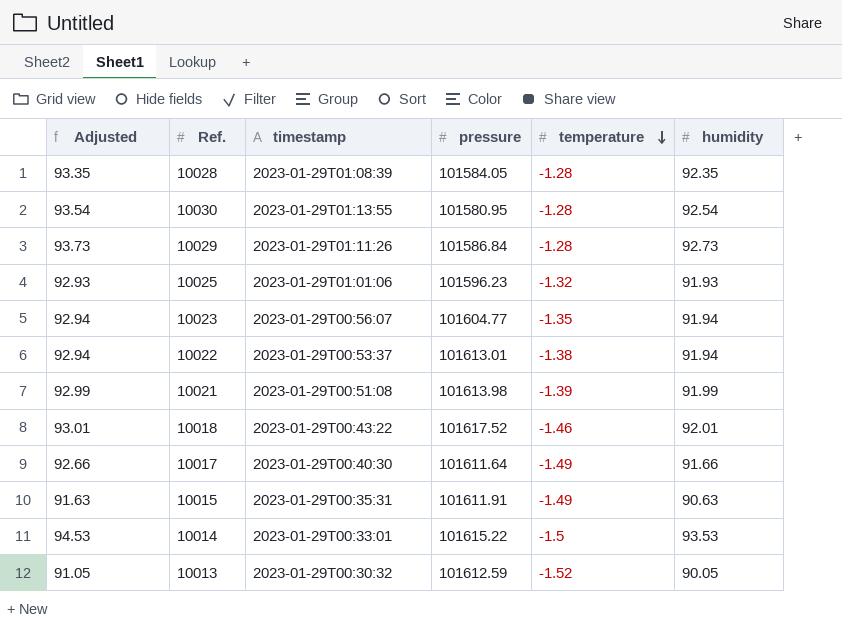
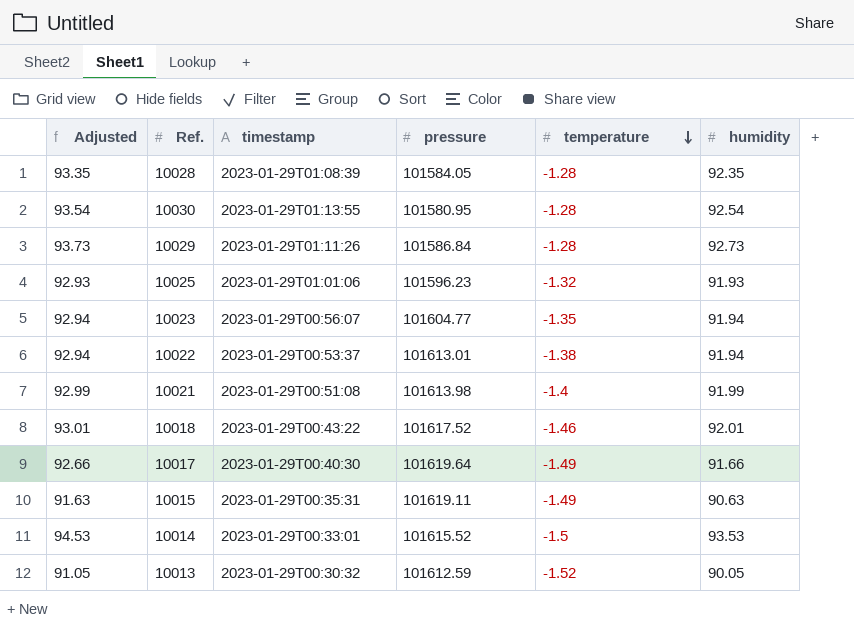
10021 | temperature: -1.39 -> -1.4
10017 | pressure: 101611.64 -> 101619.64
10015 | pressure: 101611.91 -> 101619.11
10014 | pressure: 101615.22 -> 101615.52

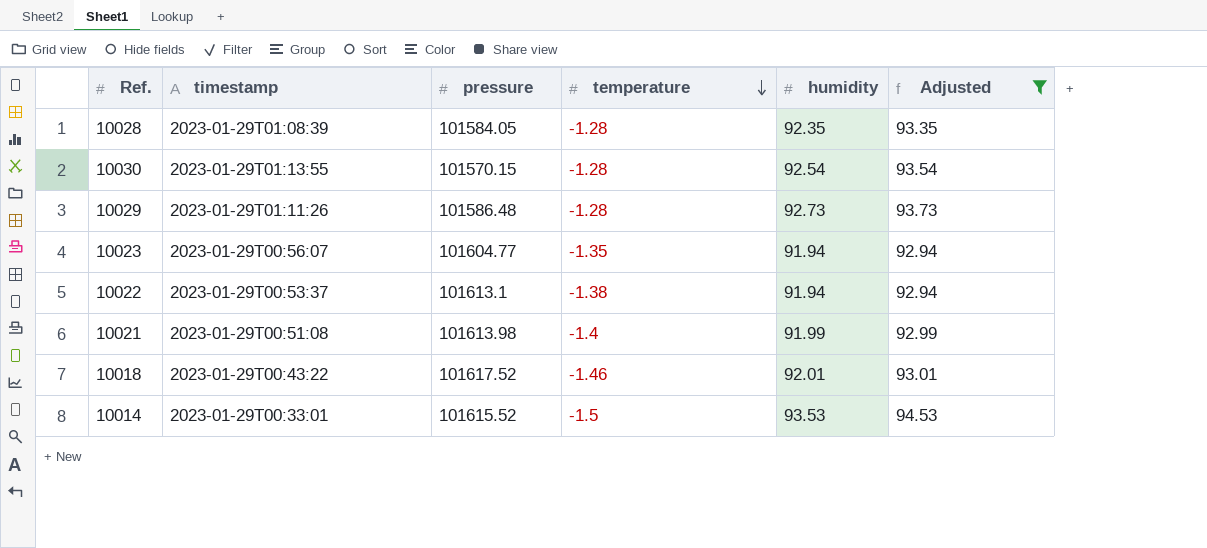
filter: none -> Adjusted >= 92.94
column Adjusted | position: 1 -> 6
10030 | pressure: 101580.95 -> 101570.15
10029 | pressure: 101586.84 -> 101586.48
10022 | pressure: 101613.01 -> 101613.1

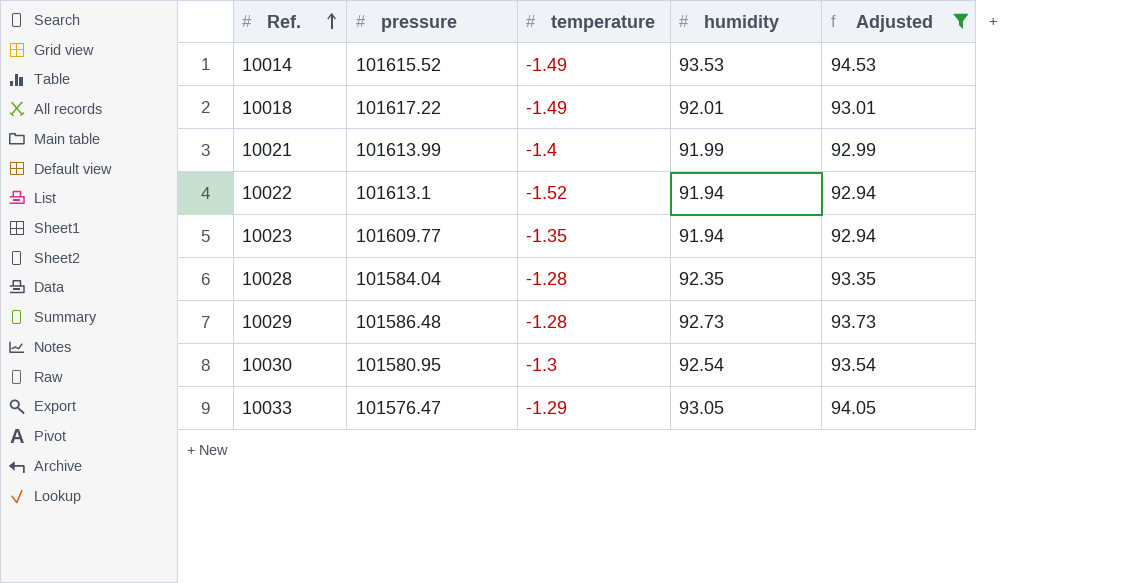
row order: temperature descending -> Ref. ascending
column timestamp | position: 2 -> none
10014 | temperature: -1.5 -> -1.49
10018 | pressure: 101617.52 -> 101617.22
10018 | temperature: -1.46 -> -1.49
10021 | pressure: 101613.98 -> 101613.99
10022 | temperature: -1.38 -> -1.52
10023 | pressure: 101604.77 -> 101609.77
10028 | pressure: 101584.05 -> 101584.04
10030 | pressure: 101570.15 -> 101580.95
10030 | temperature: -1.28 -> -1.3
row 10033: none -> 101576.47 | -1.29 | 93.05 | 94.05

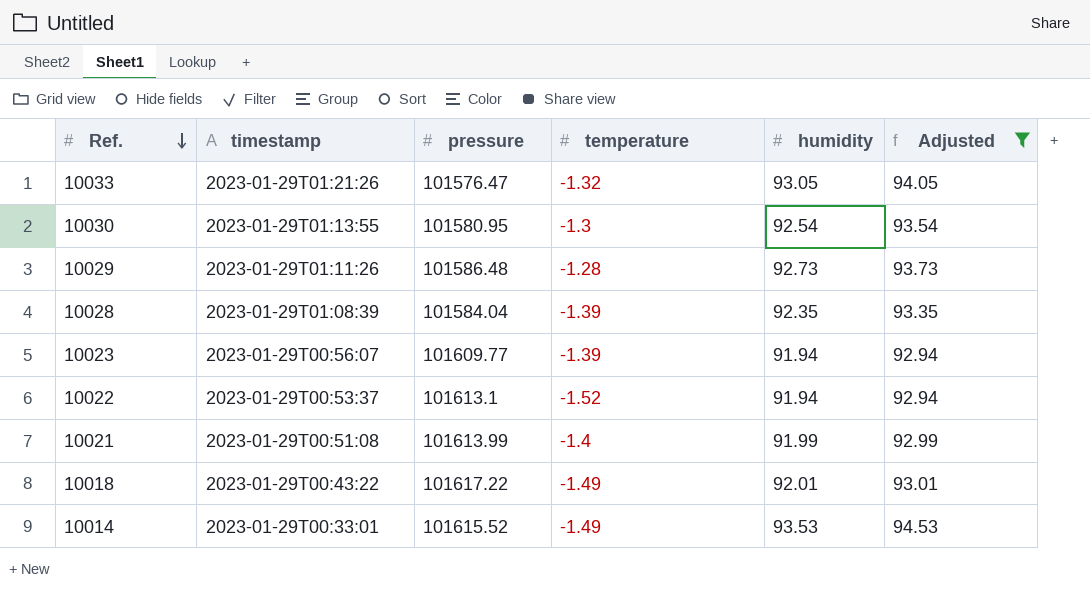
row order: Ref. ascending -> Ref. descending
column timestamp | position: none -> 2
10033 | temperature: -1.29 -> -1.32
10028 | temperature: -1.28 -> -1.39
10023 | temperature: -1.35 -> -1.39

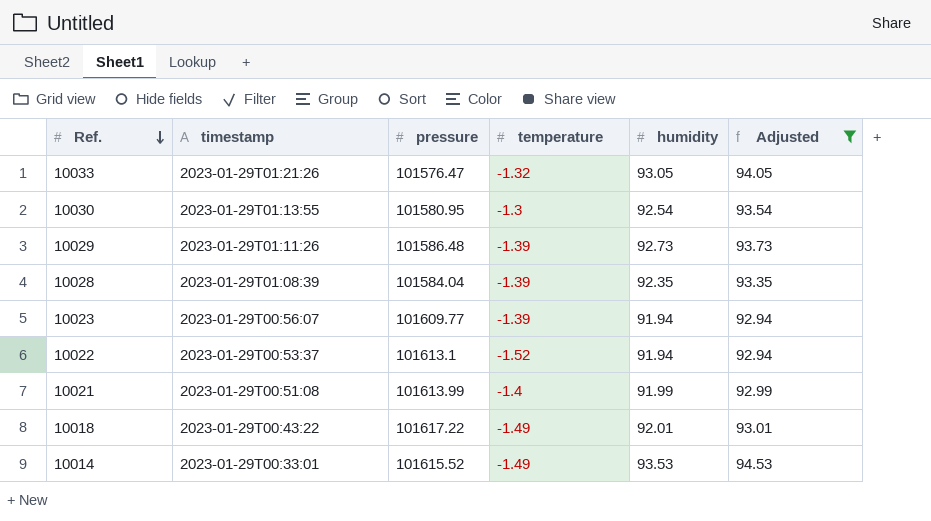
10029 | temperature: -1.28 -> -1.39

